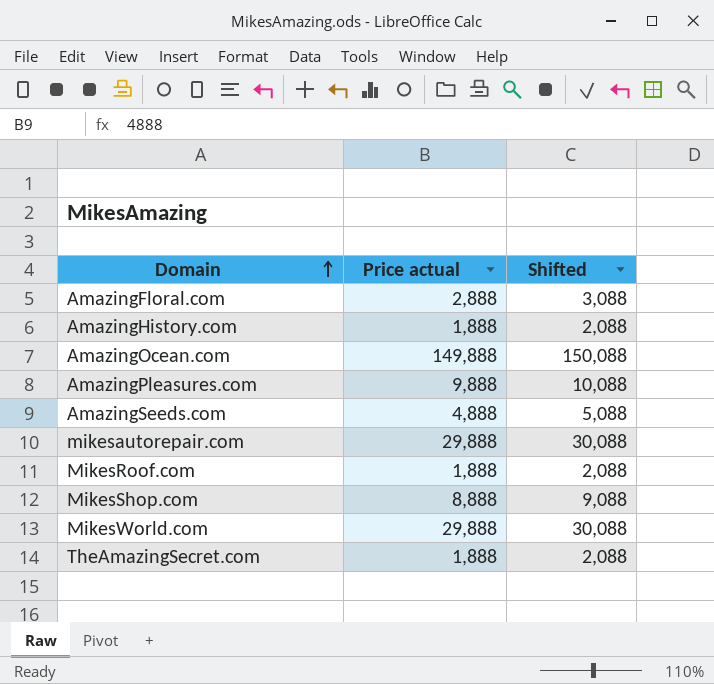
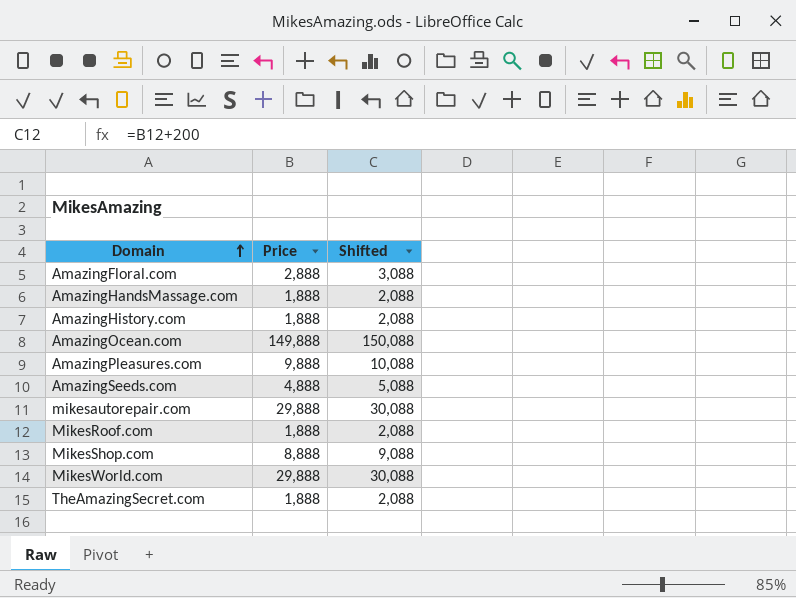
column name: Price actual -> Price
row AmazingHandsMassage.com: none -> 1,888 | 2,088

